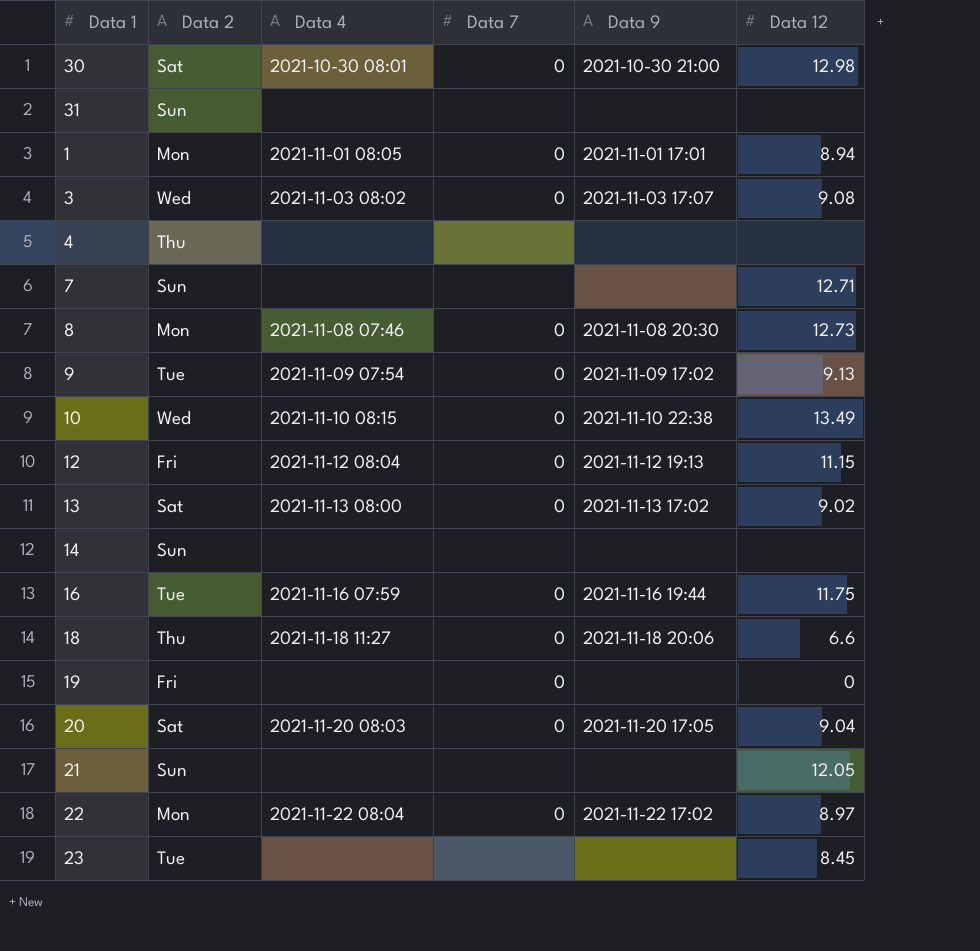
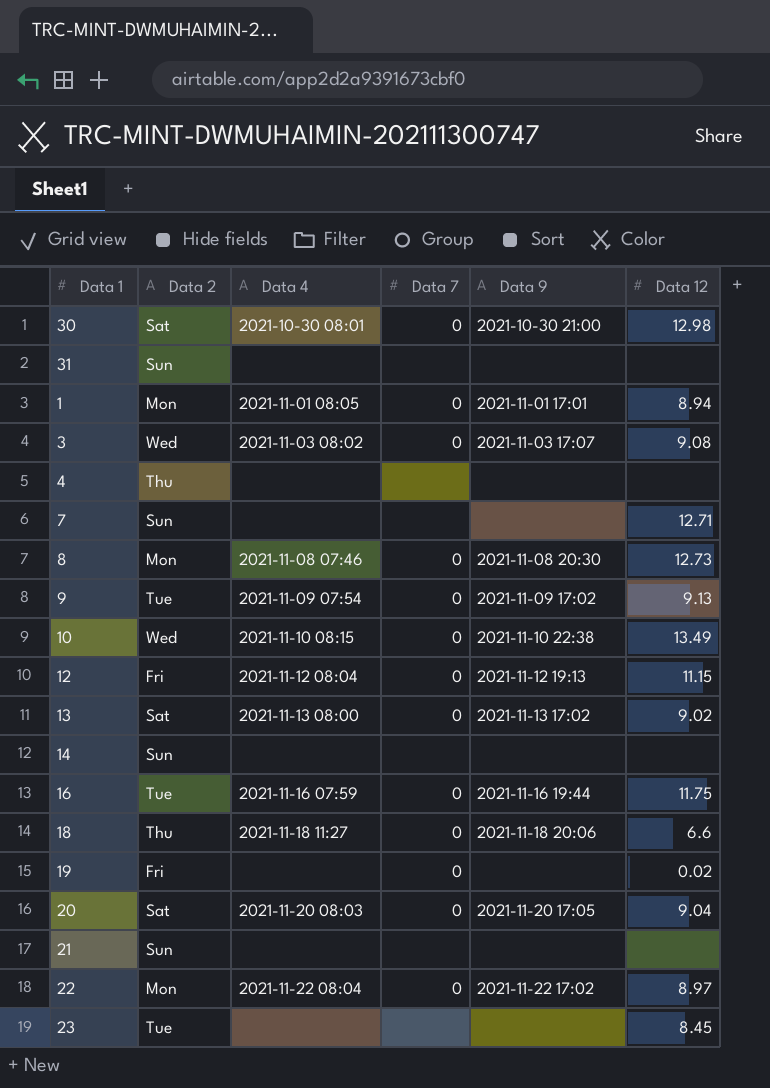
19 | Data 12: 0 -> 0.02
21 | Data 12: 12.05 -> none

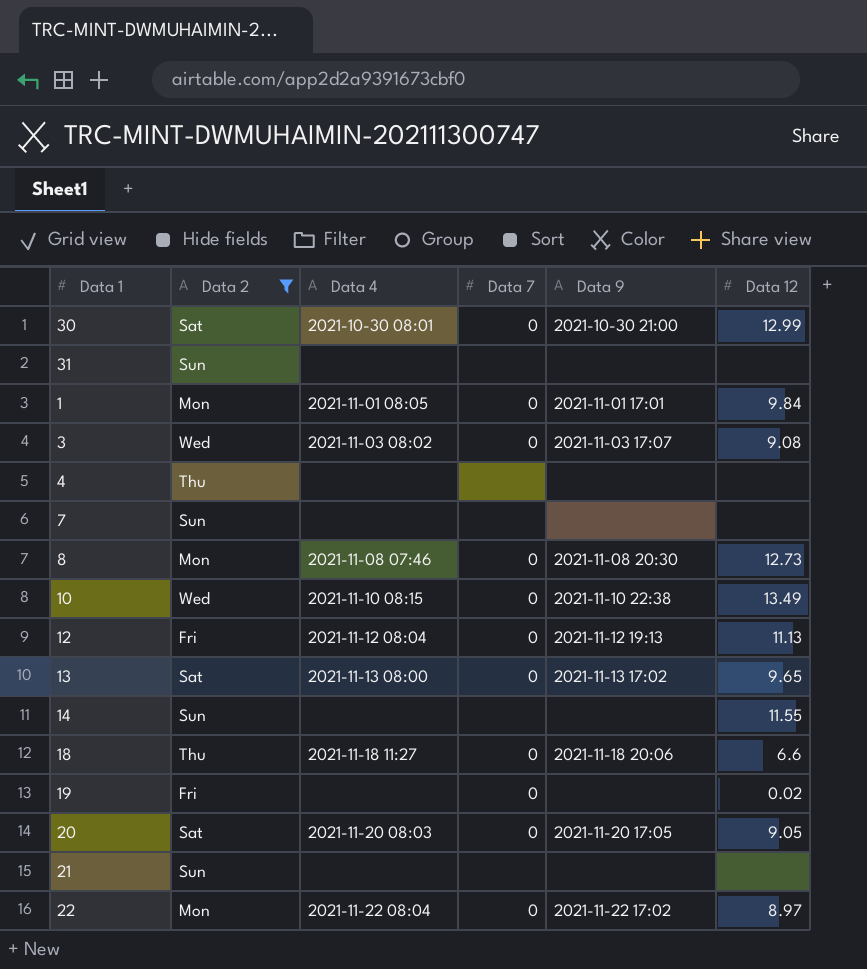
filter: none -> Data 2 != Tue
30 | Data 12: 12.98 -> 12.99
1 | Data 12: 8.94 -> 9.84
7 | Data 12: 12.71 -> none
12 | Data 12: 11.15 -> 11.13
13 | Data 12: 9.02 -> 9.65
14 | Data 12: none -> 11.55
20 | Data 12: 9.04 -> 9.05

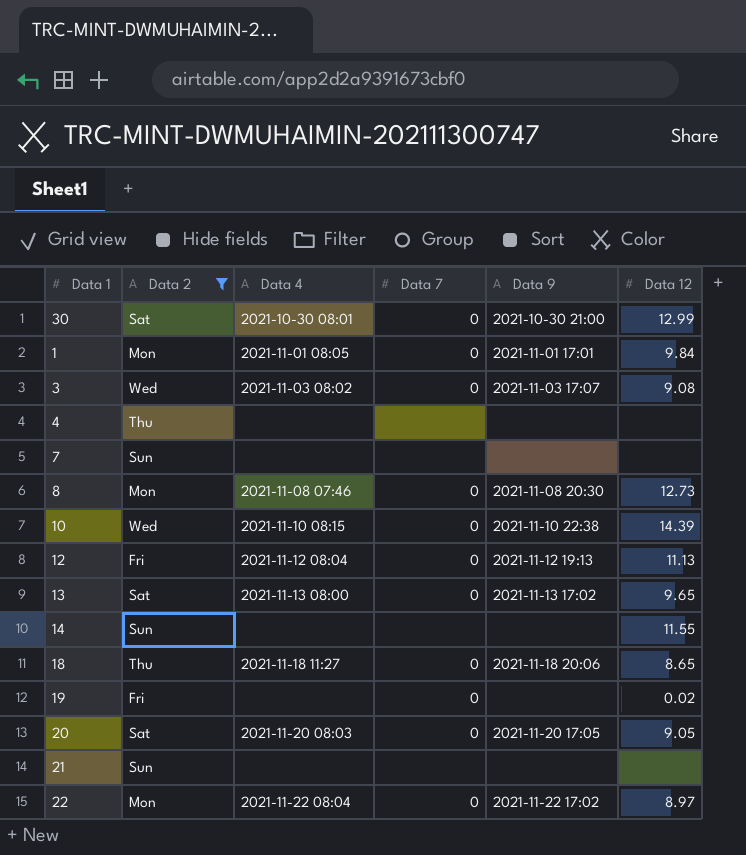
row 31: Sun | none | none | none | none -> none
10 | Data 12: 13.49 -> 14.39
18 | Data 12: 6.6 -> 8.65

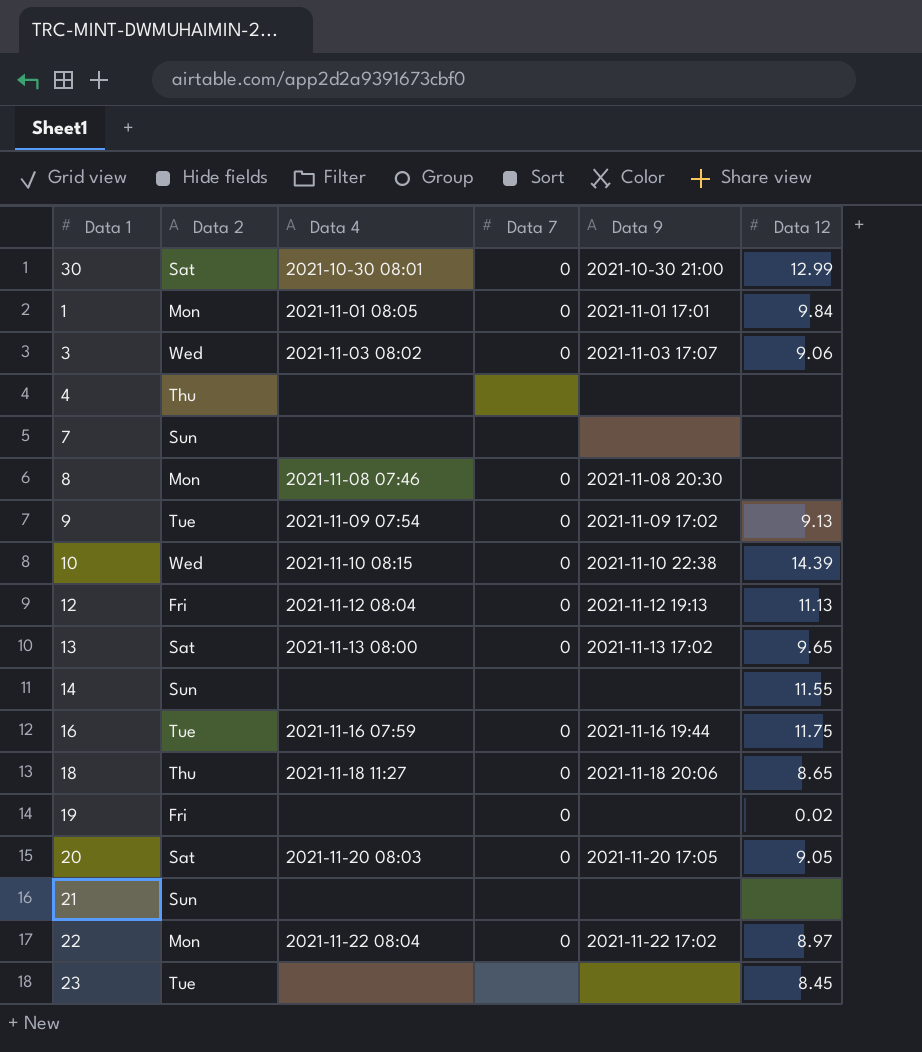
filter: Data 2 != Tue -> none
3 | Data 12: 9.08 -> 9.06
8 | Data 12: 12.73 -> none

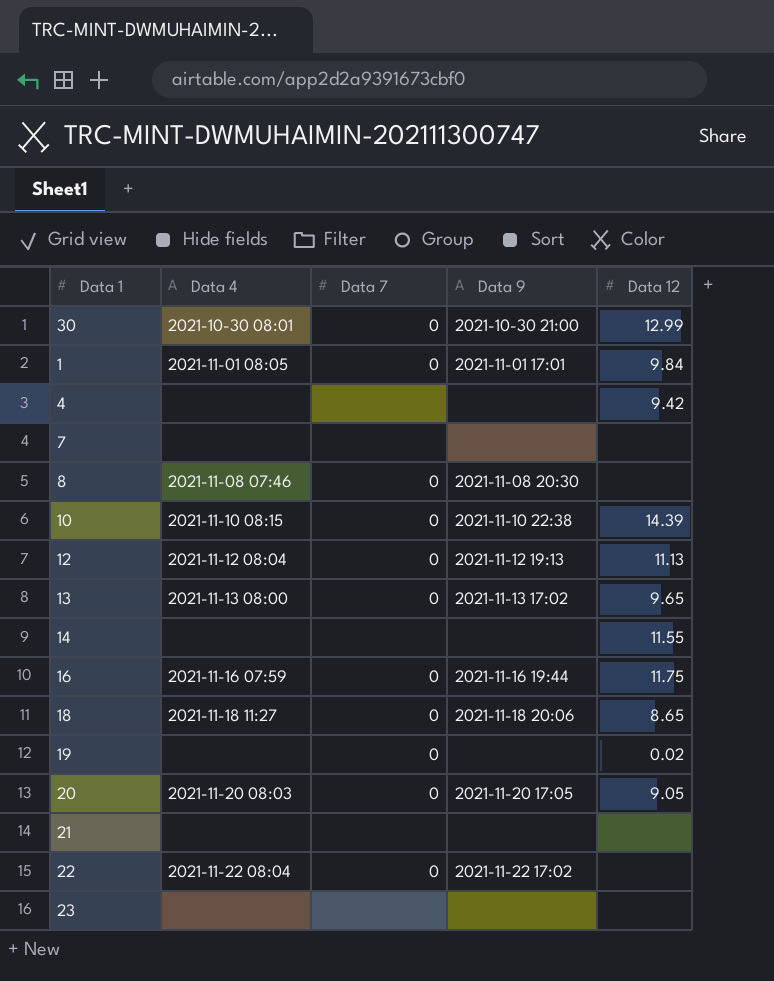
column Data 2 | position: 2 -> none
row 3: Wed | 2021-11-03 08:02 | 0 | 2021-11-03 17:07 | 9.06 -> none
row 9: Tue | 2021-11-09 07:54 | 0 | 2021-11-09 17:02 | 9.13 -> none
4 | Data 12: none -> 9.42
22 | Data 12: 8.97 -> none
23 | Data 12: 8.45 -> none

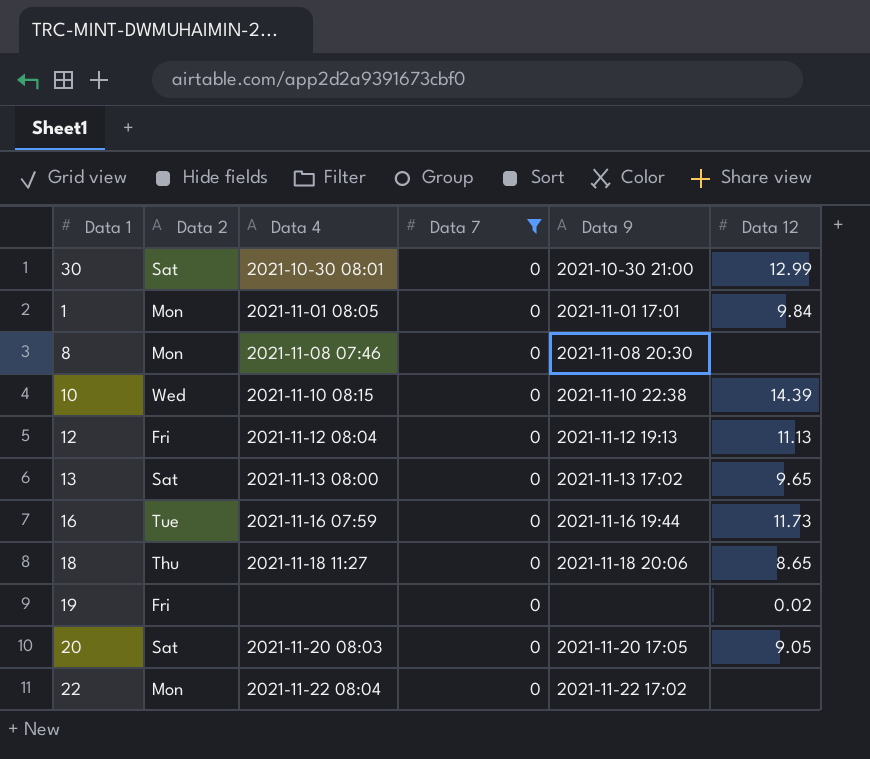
filter: none -> Data 7 = 0
column Data 2 | position: none -> 2
16 | Data 12: 11.75 -> 11.73

